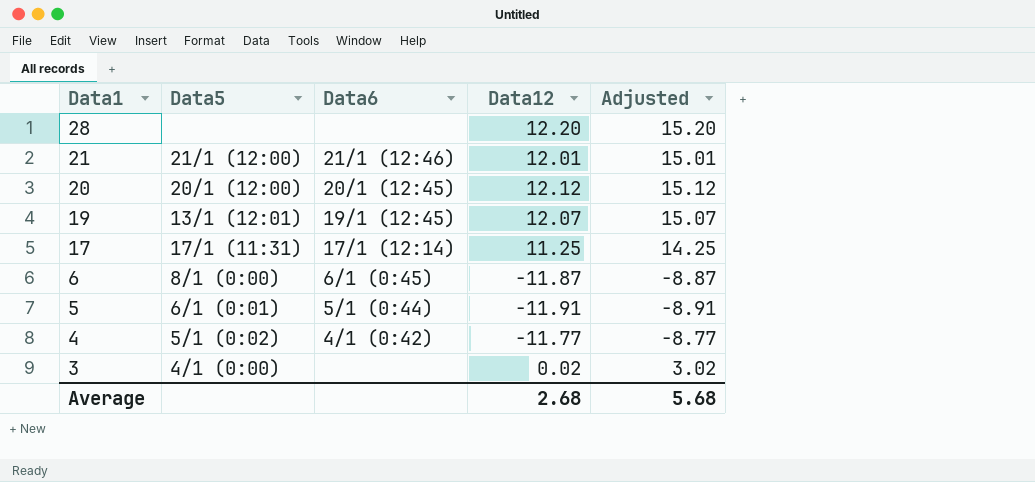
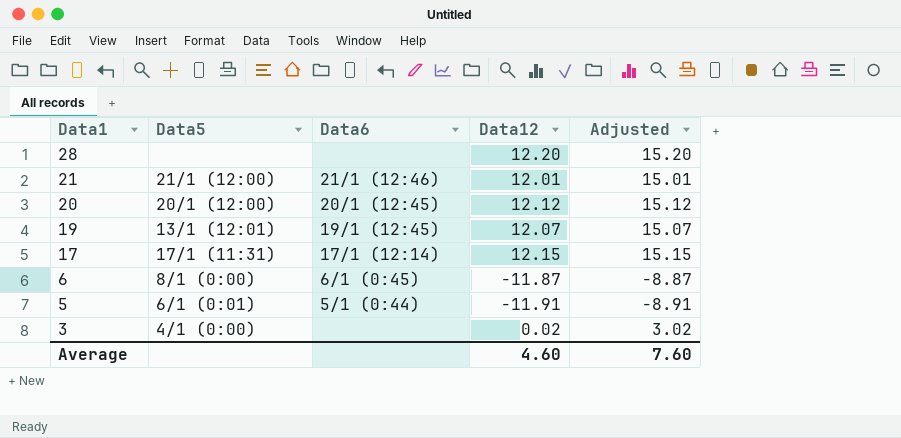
row 4: 5/1 (0:02) | 4/1 (0:42) | -11.77 | -8.77 -> none
17 | Data12: 11.25 -> 12.15
17 | Adjusted: 14.25 -> 15.15
Average | Data12: 2.68 -> 4.60
Average | Adjusted: 5.68 -> 7.60

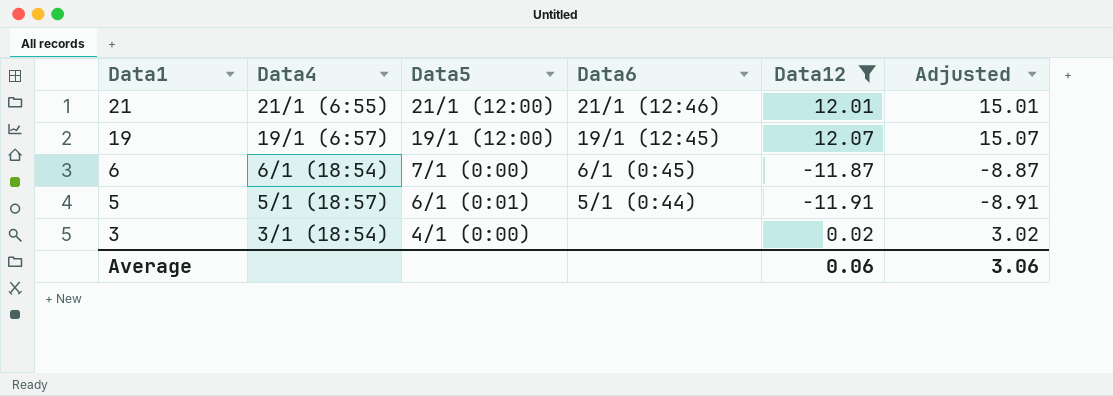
filter: none -> Data12 <= 12.07
column Data4 | position: none -> 2
19 | Data5: 13/1 (12:01) -> 19/1 (12:00)
6 | Data5: 8/1 (0:00) -> 7/1 (0:00)
Average | Data12: 4.60 -> 0.06
Average | Adjusted: 7.60 -> 3.06

